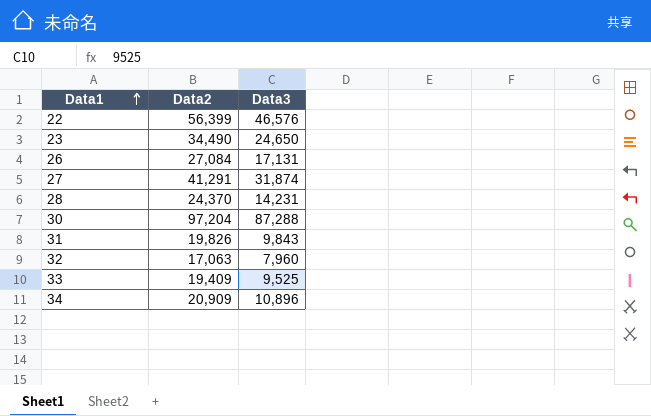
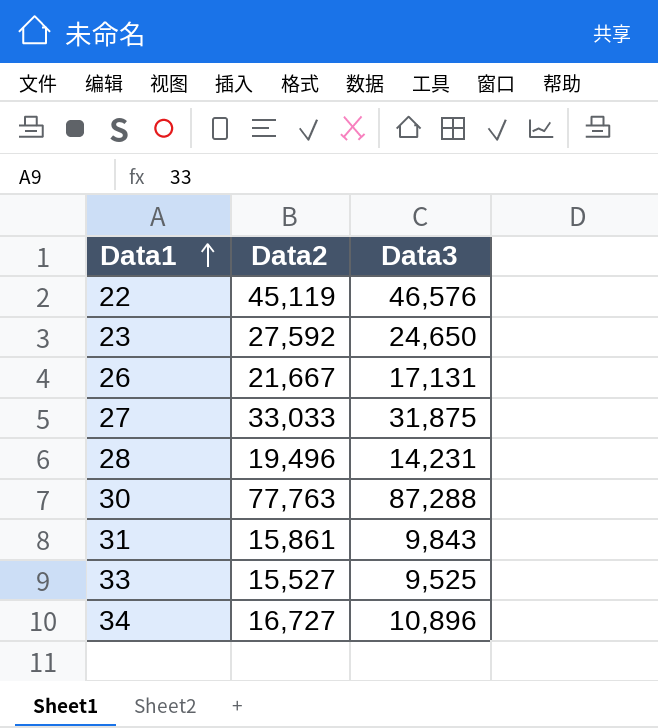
row 32: 17,063 | 7,960 -> none
22 | Data2: 56,399 -> 45,119
23 | Data2: 34,490 -> 27,592
26 | Data2: 27,084 -> 21,667
27 | Data2: 41,291 -> 33,033
27 | Data3: 31,874 -> 31,875
28 | Data2: 24,370 -> 19,496
30 | Data2: 97,204 -> 77,763
31 | Data2: 19,826 -> 15,861
33 | Data2: 19,409 -> 15,527
34 | Data2: 20,909 -> 16,727

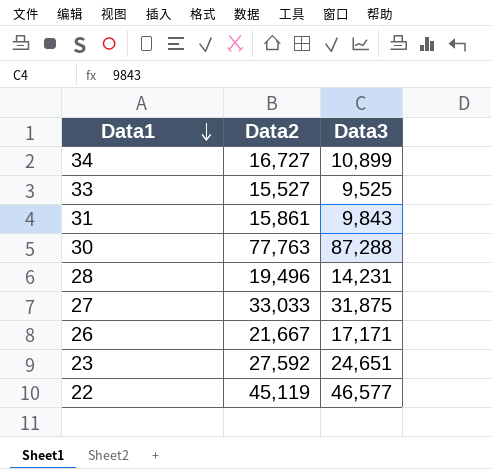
row order: Data1 ascending -> Data1 descending
34 | Data3: 10,896 -> 10,899
26 | Data3: 17,131 -> 17,171
23 | Data3: 24,650 -> 24,651
22 | Data3: 46,576 -> 46,577

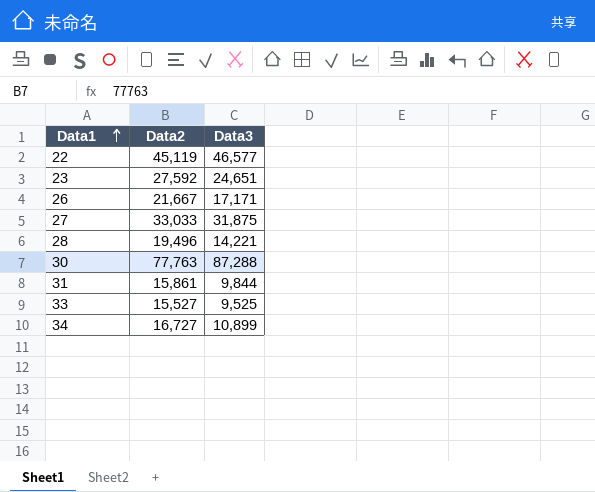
row order: Data1 descending -> Data1 ascending
28 | Data3: 14,231 -> 14,221
31 | Data3: 9,843 -> 9,844

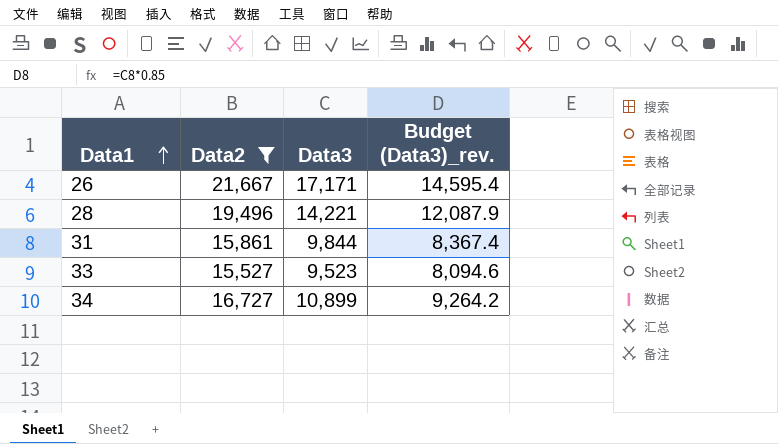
filter: none -> Data2 <= 21,667
column Budget (Data3)_rev. | formula: none -> [Data3] * 0.85
33 | Data3: 9,525 -> 9,523

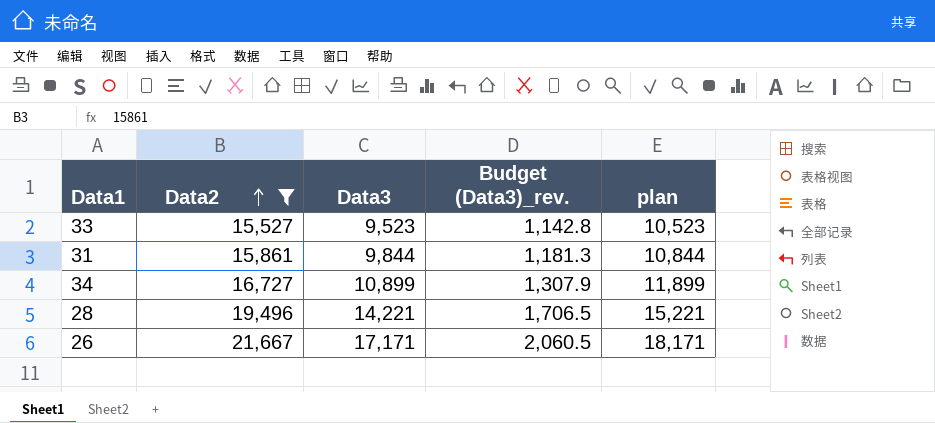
row order: Data1 ascending -> Data2 ascending
column Budget (Data3)_rev. | formula: [Data3] * 0.85 -> [Data3] * 0.12
column plan | formula: none -> [Data3] + 1000

